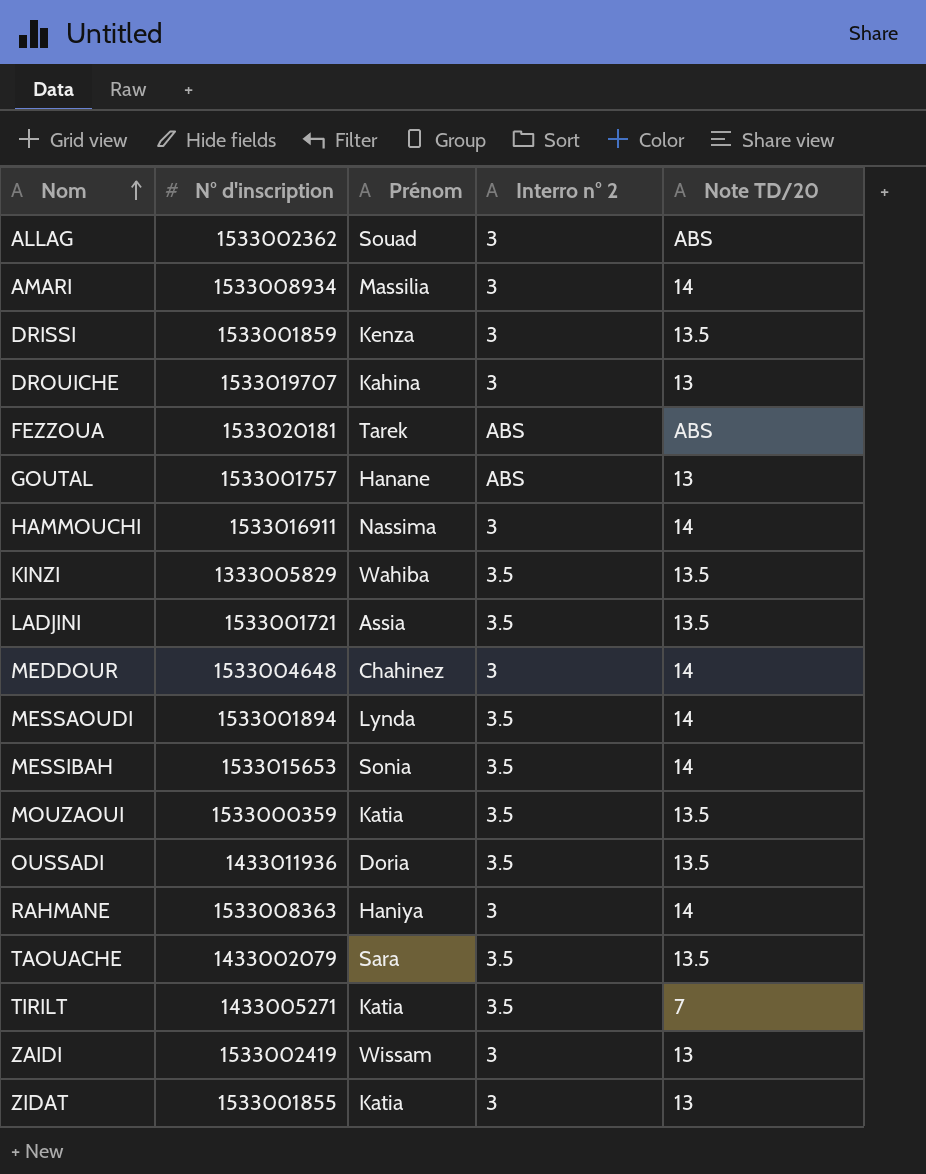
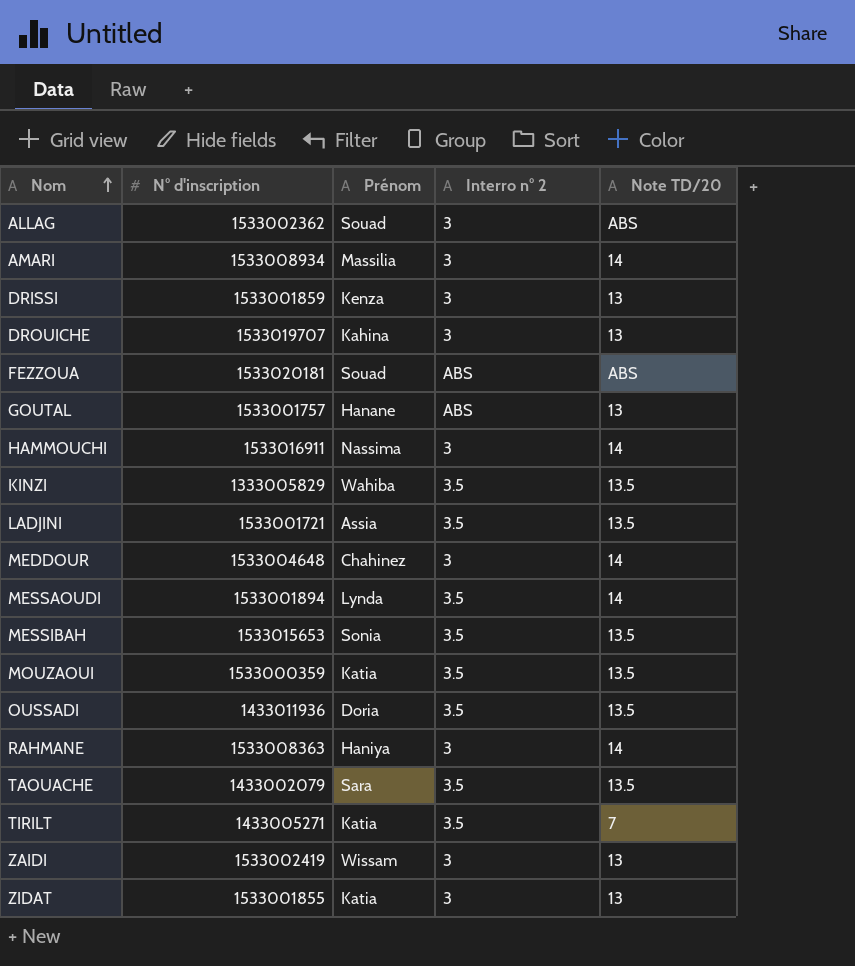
DRISSI | Note TD/20: 13.5 -> 13
FEZZOUA | Prénom: Tarek -> Souad
MESSIBAH | Note TD/20: 14 -> 13.5

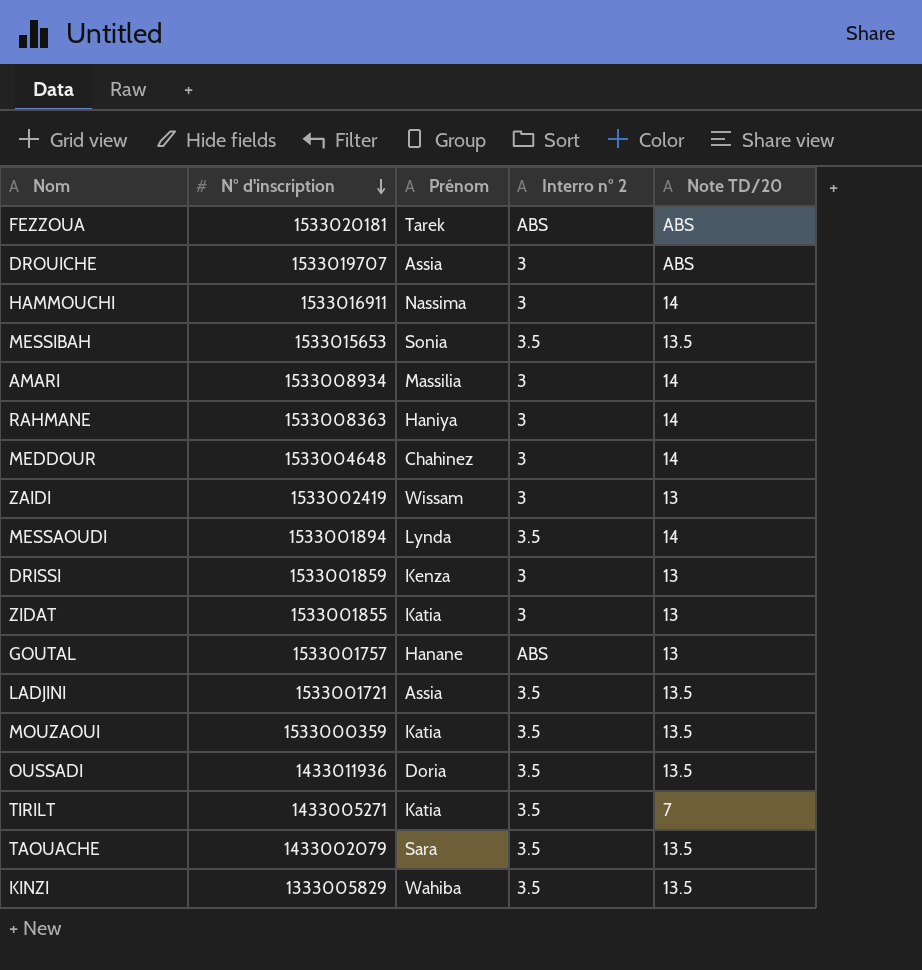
row order: Nom ascending -> N° d'inscription descending
row ALLAG: 1533002362 | Souad | 3 | ABS -> none
FEZZOUA | Prénom: Souad -> Tarek
DROUICHE | Prénom: Kahina -> Assia
DROUICHE | Note TD/20: 13 -> ABS

